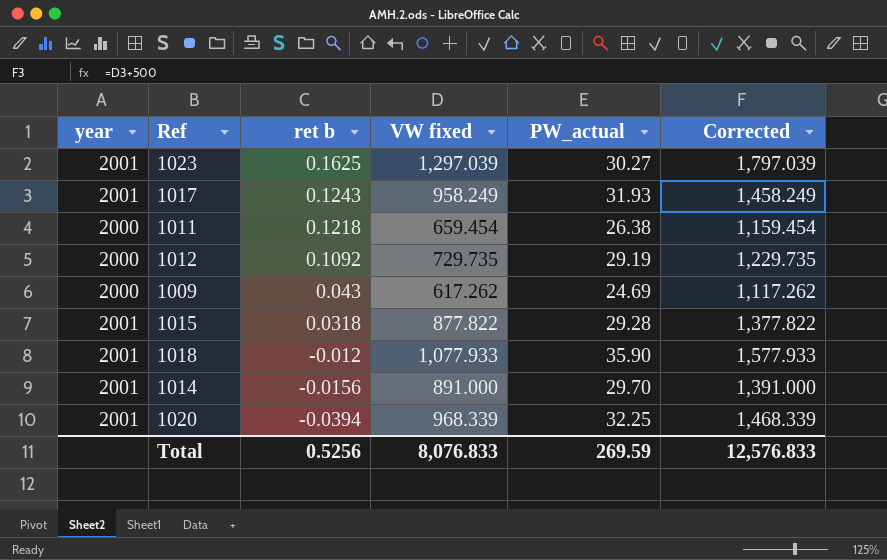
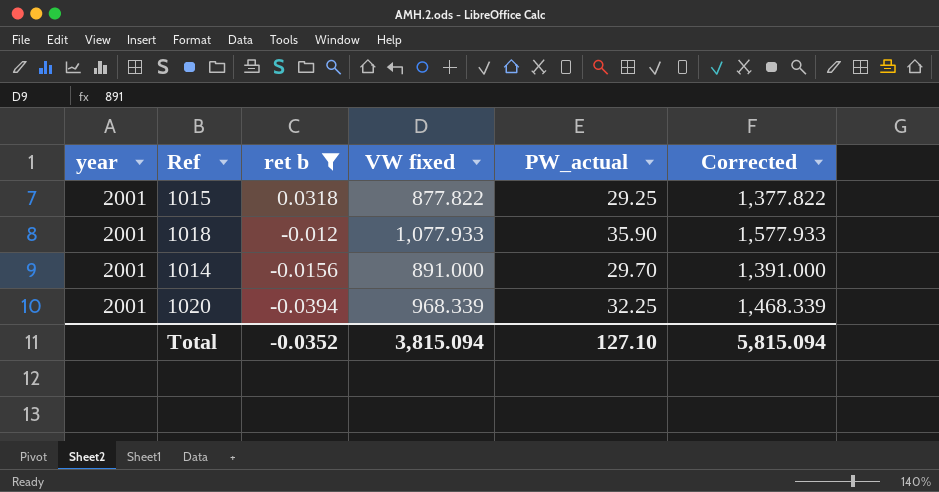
filter: none -> ret b <= 0.0318
1015 | PW_actual: 29.28 -> 29.25
Total | ret b: 0.5256 -> -0.0352
Total | VW fixed: 8,076.833 -> 3,815.094
Total | PW_actual: 269.59 -> 127.10
Total | Corrected: 12,576.833 -> 5,815.094

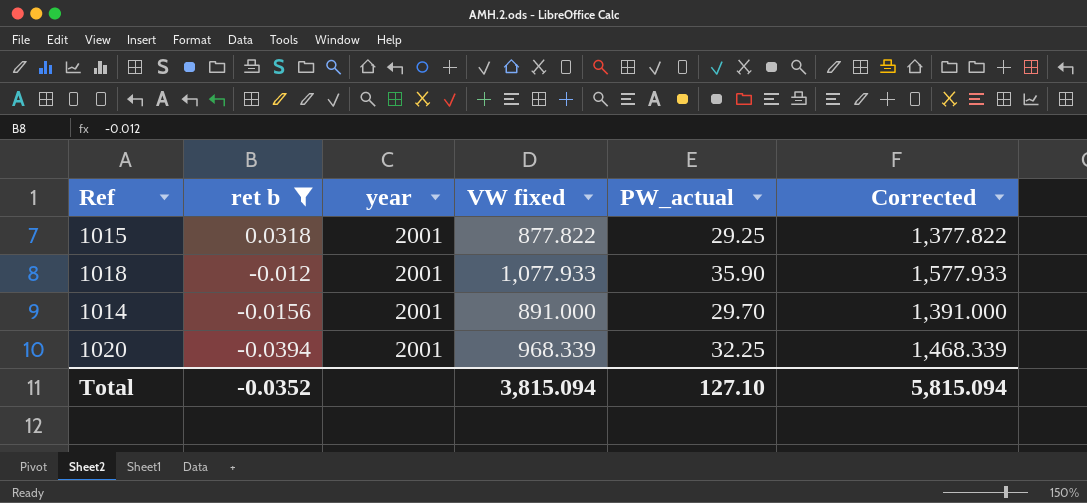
column year | position: 1 -> 3

